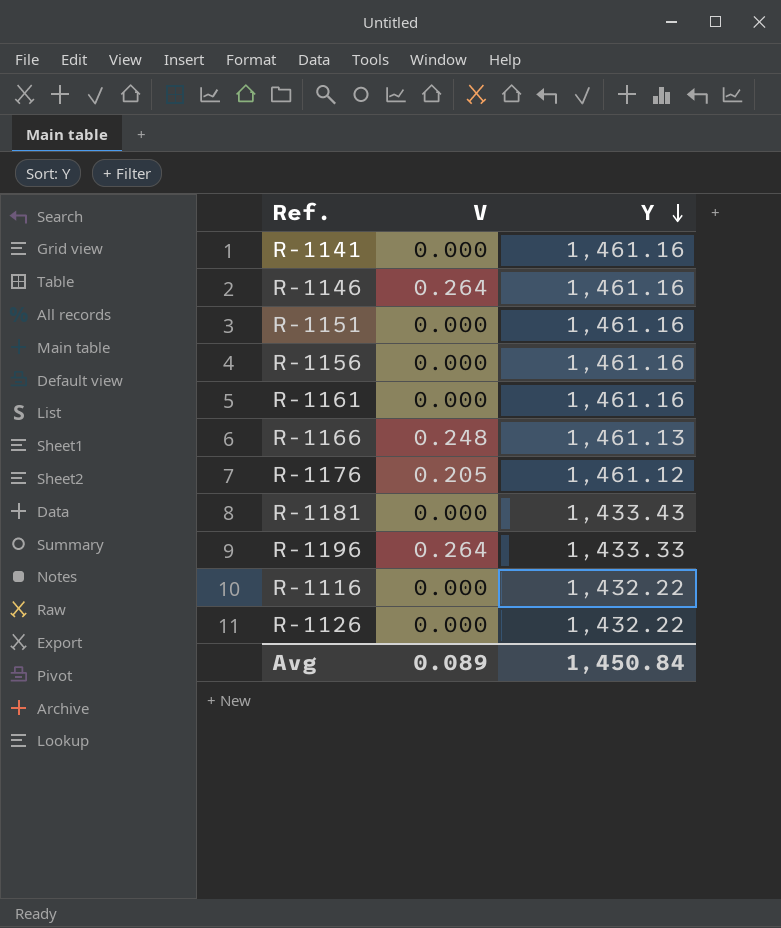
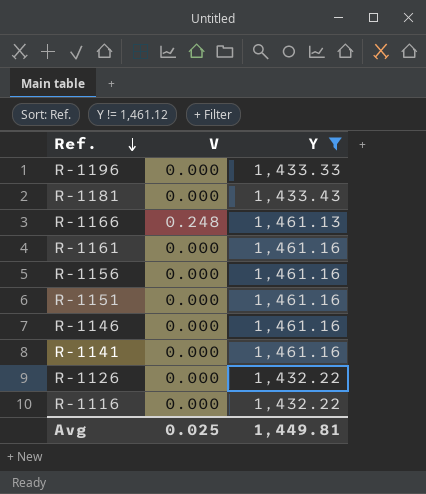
filter: none -> Y != 1,461.12
row order: Y descending -> Ref. descending
R-1196 | V: 0.264 -> 0.000
R-1146 | V: 0.264 -> 0.000
Avg | V: 0.089 -> 0.025
Avg | Y: 1,450.84 -> 1,449.81

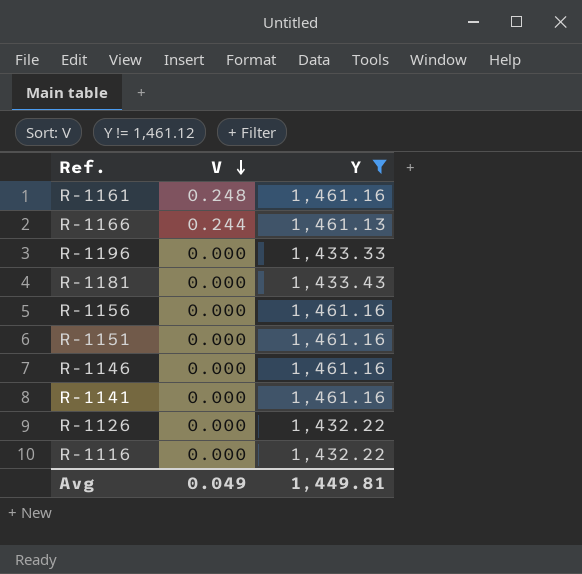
row order: Ref. descending -> V descending
R-1161 | V: 0.000 -> 0.248
R-1166 | V: 0.248 -> 0.244
Avg | V: 0.025 -> 0.049

